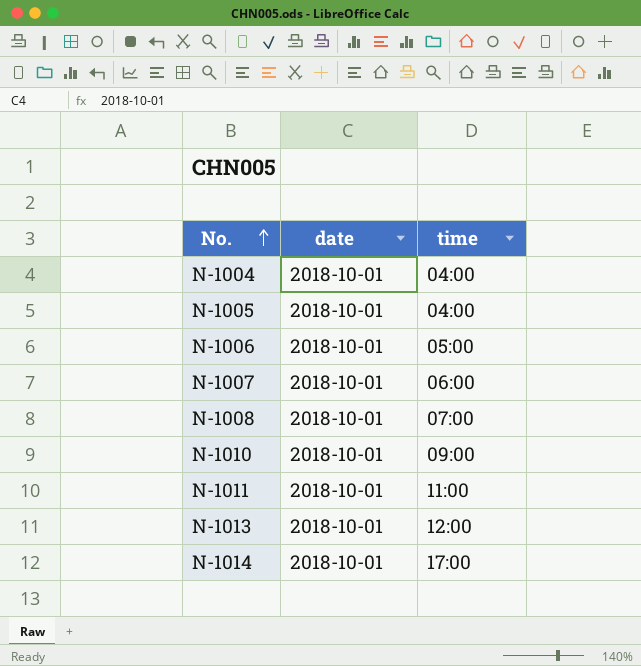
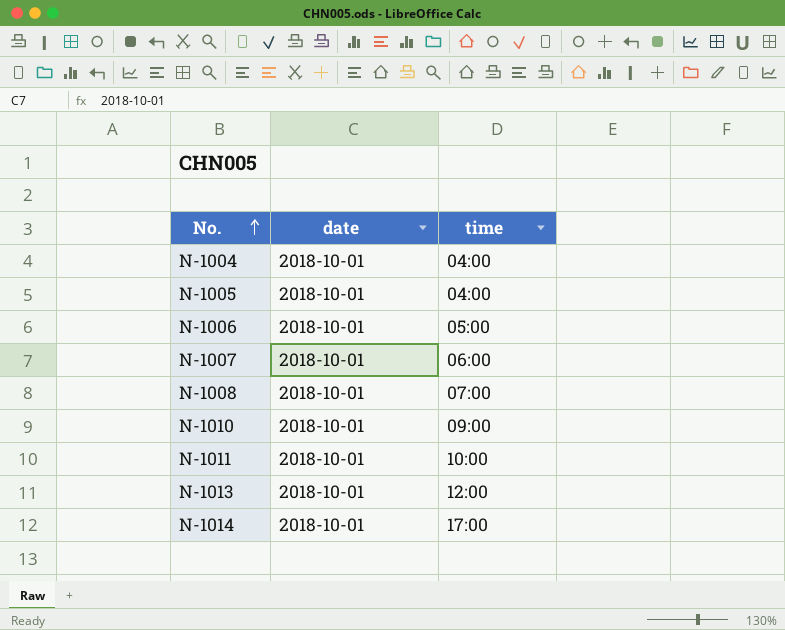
N-1011 | time: 11:00 -> 10:00

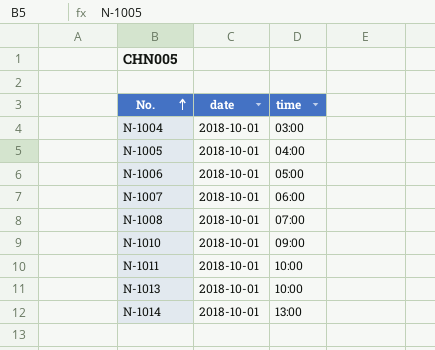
N-1004 | time: 04:00 -> 03:00
N-1013 | time: 12:00 -> 10:00
N-1014 | time: 17:00 -> 13:00

